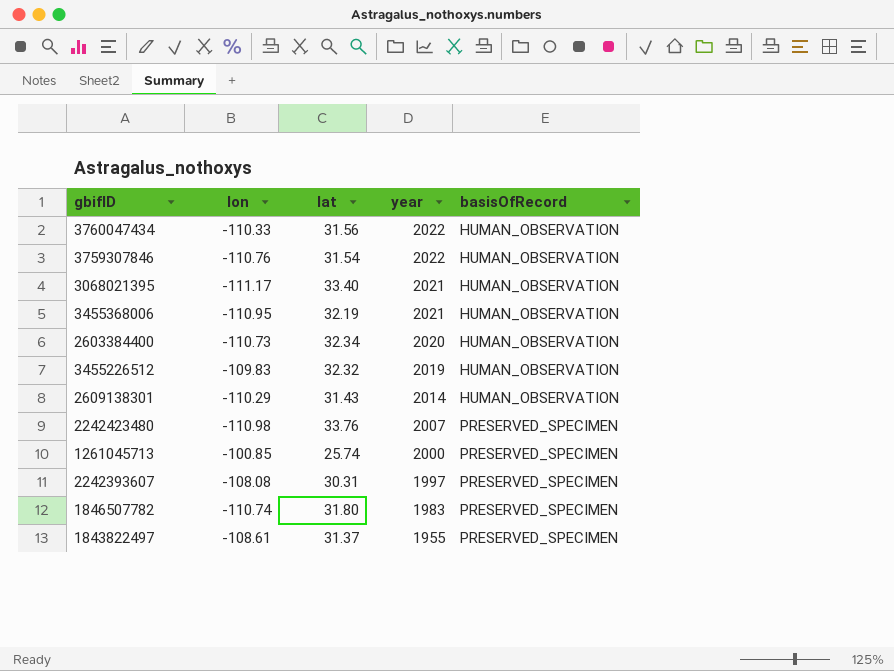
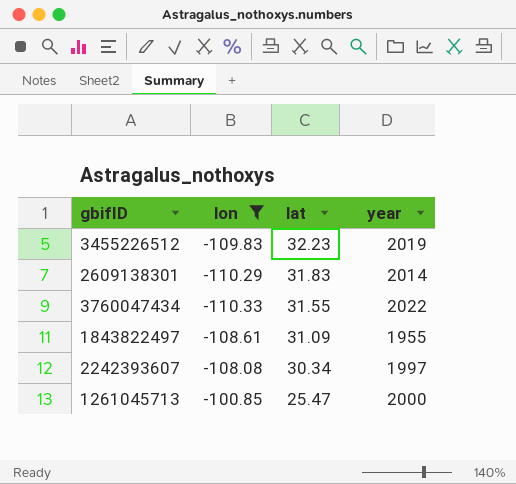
filter: none -> lon >= -110.33
row order: year descending -> lat descending
column basisOfRecord | position: 5 -> none
3455226512 | lat: 32.32 -> 32.23
2609138301 | lat: 31.43 -> 31.83
3760047434 | lat: 31.56 -> 31.55
1843822497 | lat: 31.37 -> 31.09
2242393607 | lat: 30.31 -> 30.34
1261045713 | lat: 25.74 -> 25.47

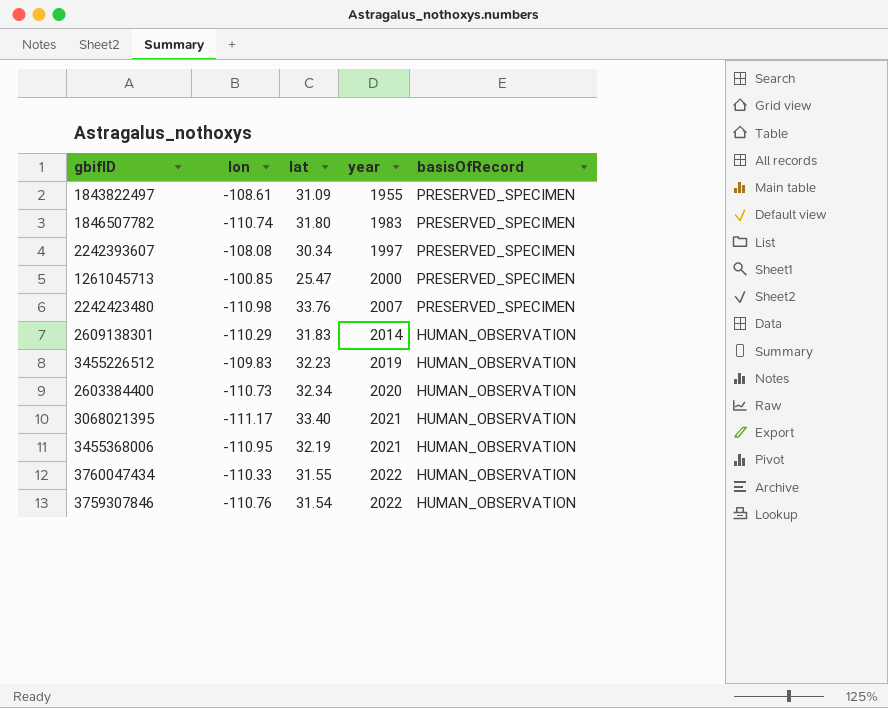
filter: lon >= -110.33 -> none
row order: lat descending -> year ascending
column basisOfRecord | position: none -> 5

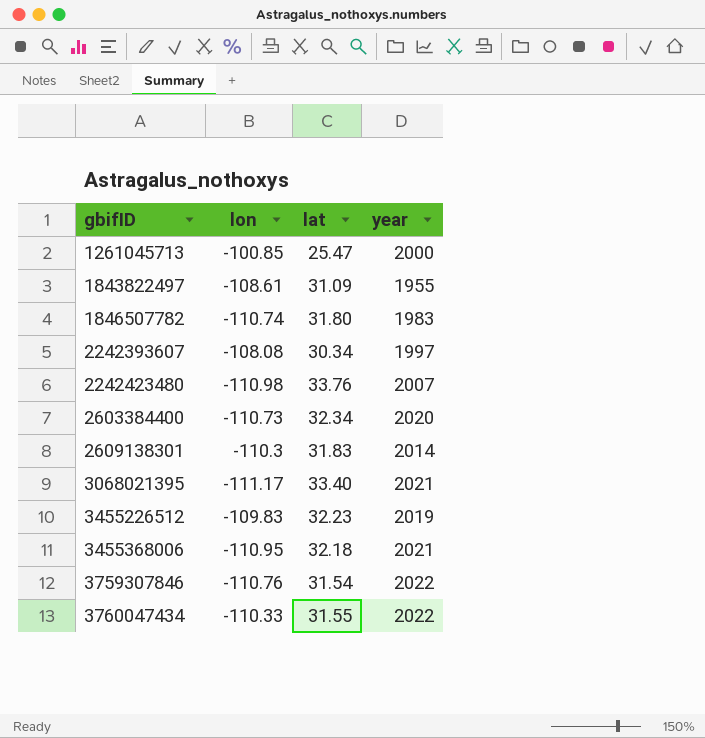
row order: year ascending -> gbifID ascending
column basisOfRecord | position: 5 -> none
2609138301 | lon: -110.29 -> -110.3
3455368006 | lat: 32.19 -> 32.18

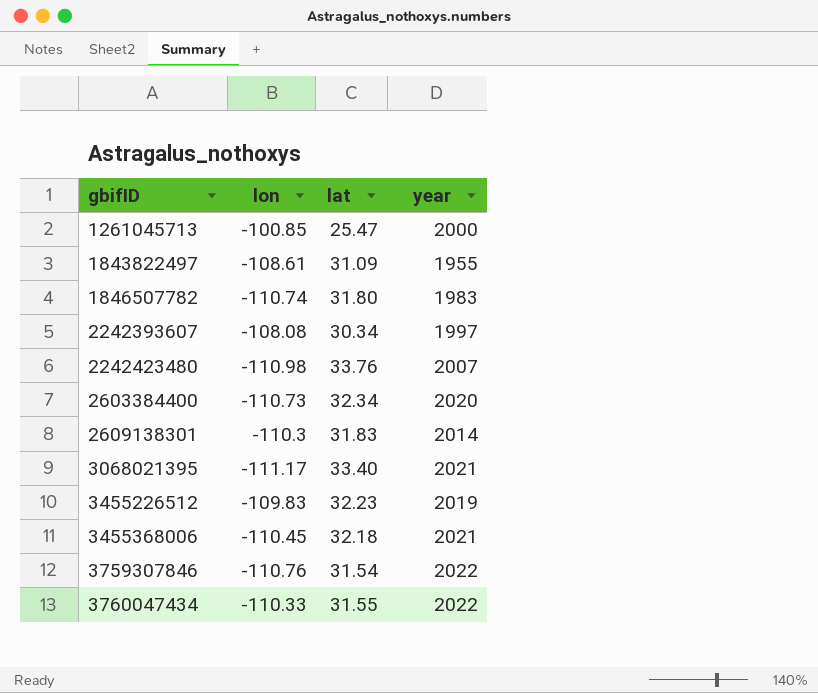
3455368006 | lon: -110.95 -> -110.45

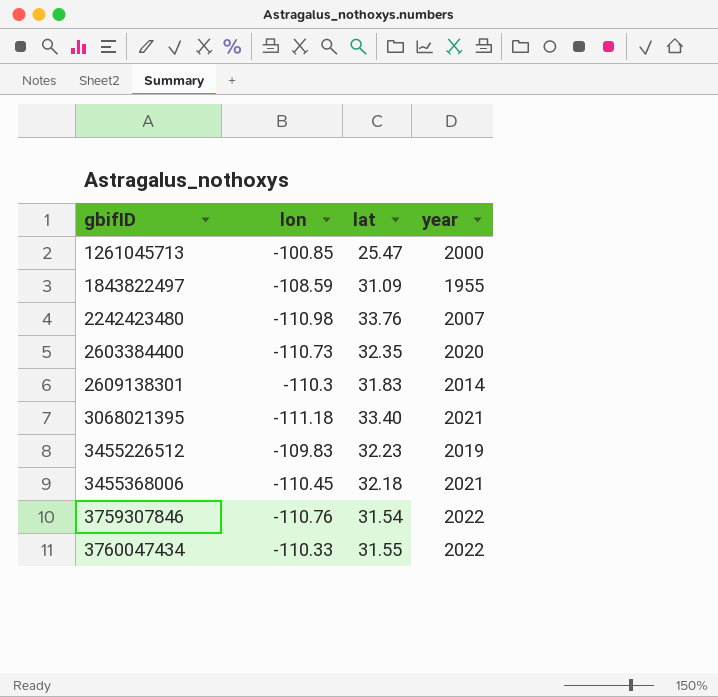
row 1846507782: -110.74 | 31.80 | 1983 -> none
row 2242393607: -108.08 | 30.34 | 1997 -> none
1843822497 | lon: -108.61 -> -108.59
2603384400 | lat: 32.34 -> 32.35
3068021395 | lon: -111.17 -> -111.18

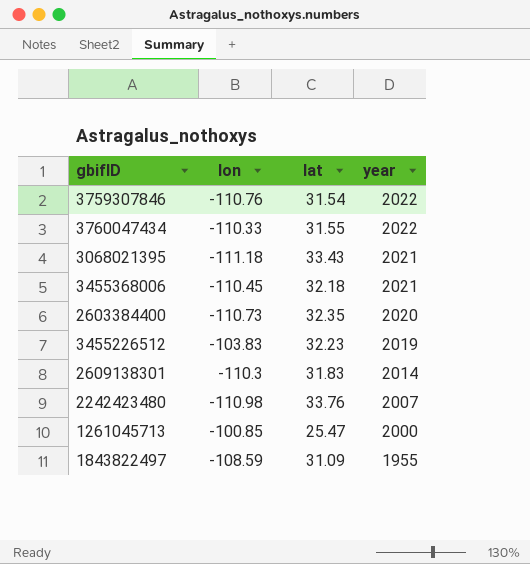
row order: gbifID ascending -> year descending
3068021395 | lat: 33.40 -> 33.43
3455226512 | lon: -109.83 -> -103.83

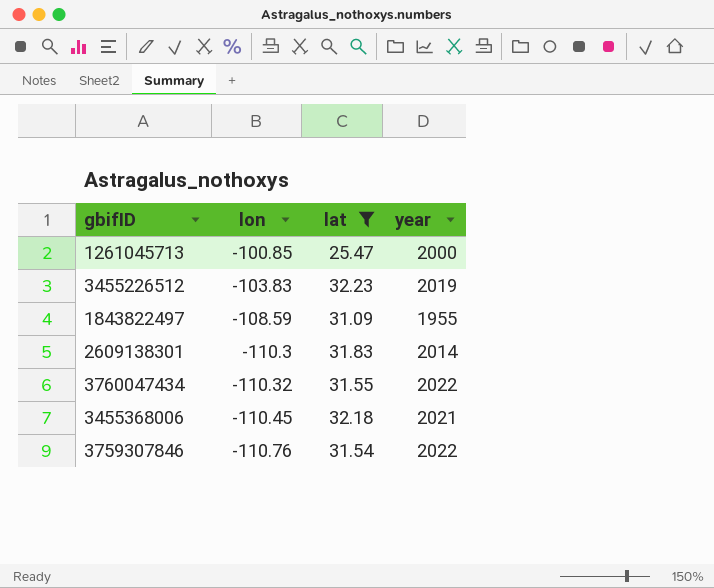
filter: none -> lat <= 32.23
row order: year descending -> lon descending
3760047434 | lon: -110.33 -> -110.32

